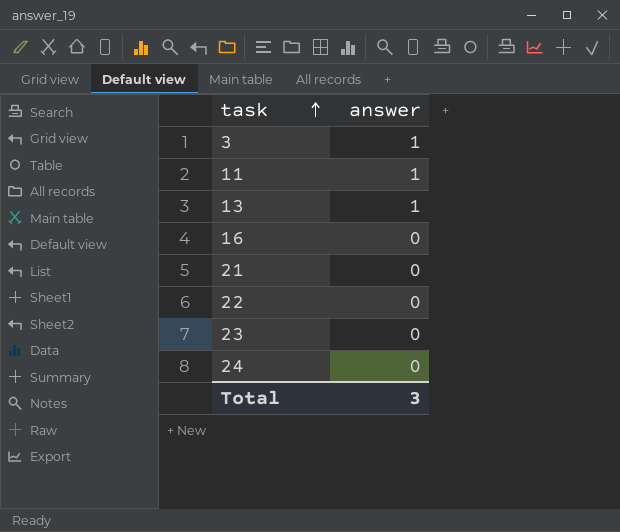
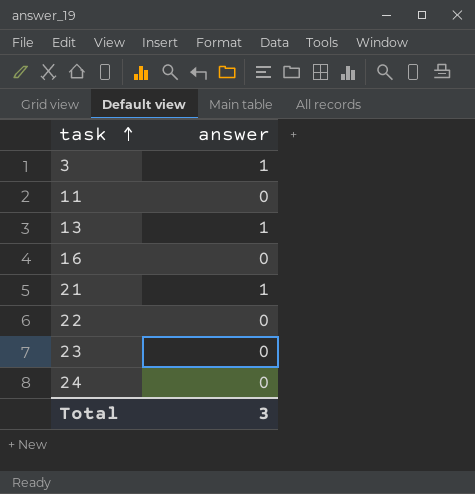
11 | answer: 1 -> 0
21 | answer: 0 -> 1

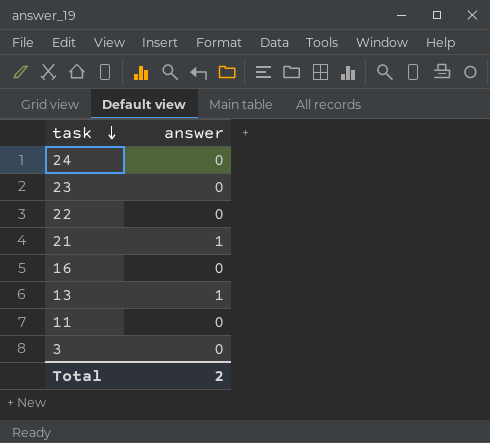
row order: task ascending -> task descending
3 | answer: 1 -> 0
Total | answer: 3 -> 2

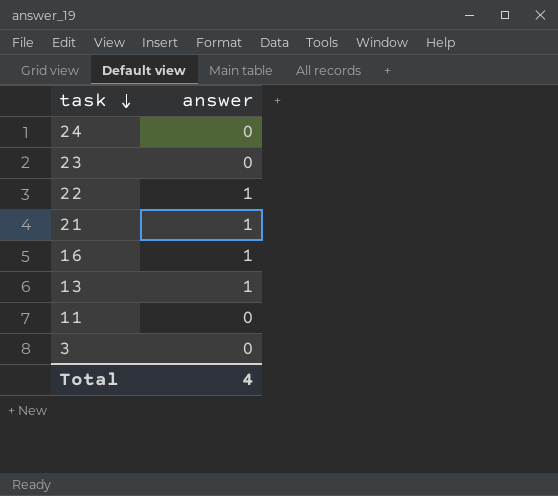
22 | answer: 0 -> 1
16 | answer: 0 -> 1
Total | answer: 2 -> 4

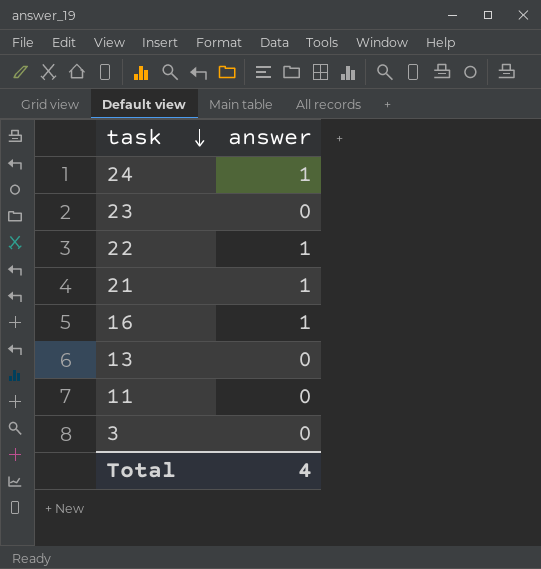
24 | answer: 0 -> 1
13 | answer: 1 -> 0

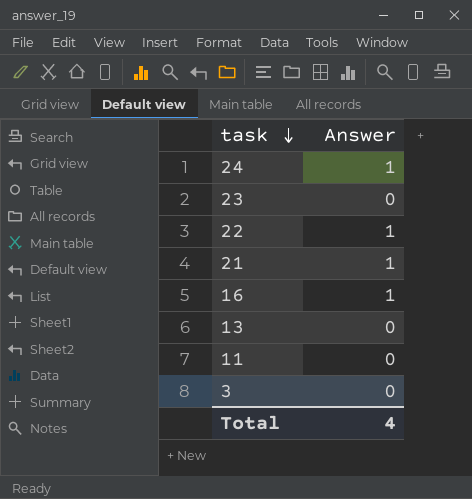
column name: answer -> Answer

